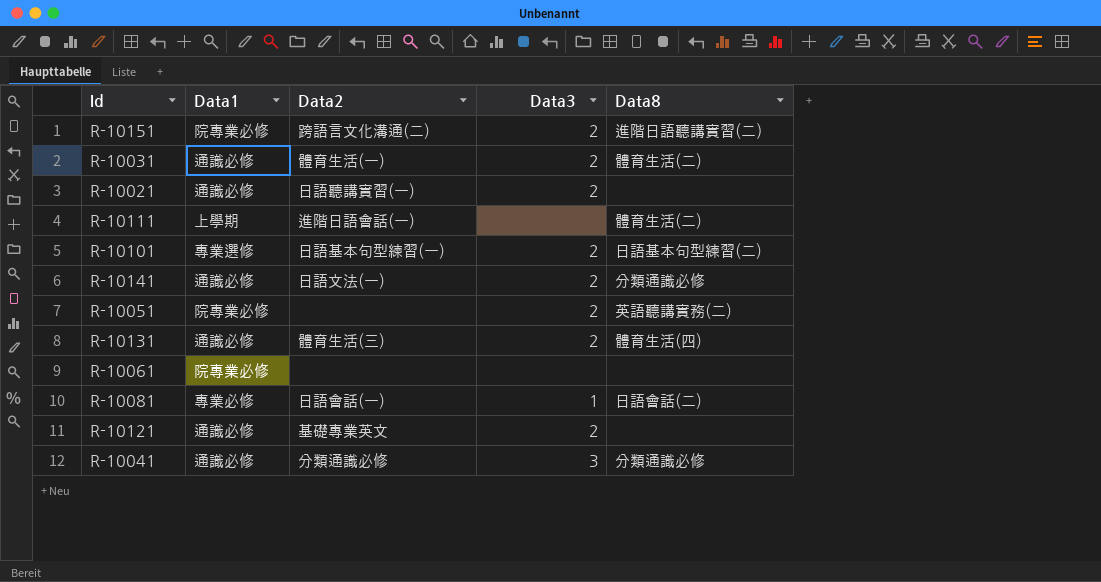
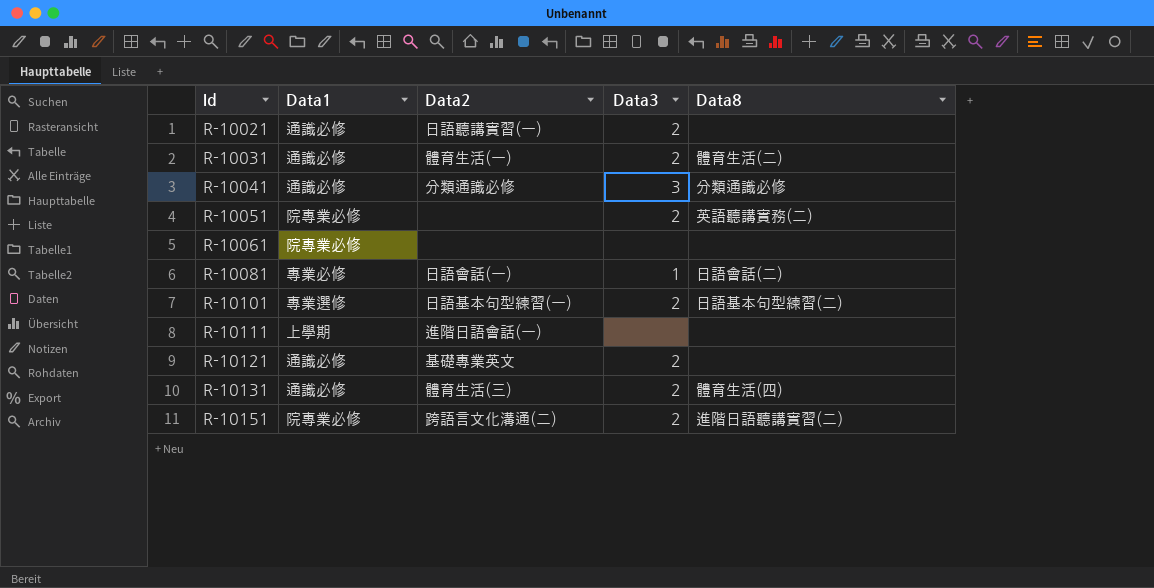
row order: none -> Id ascending
row R-10141: 通識必修 | 日語文法(一) | 2 | 分類通識必修 -> none
R-10111 | Data8: 體育生活(二) -> none

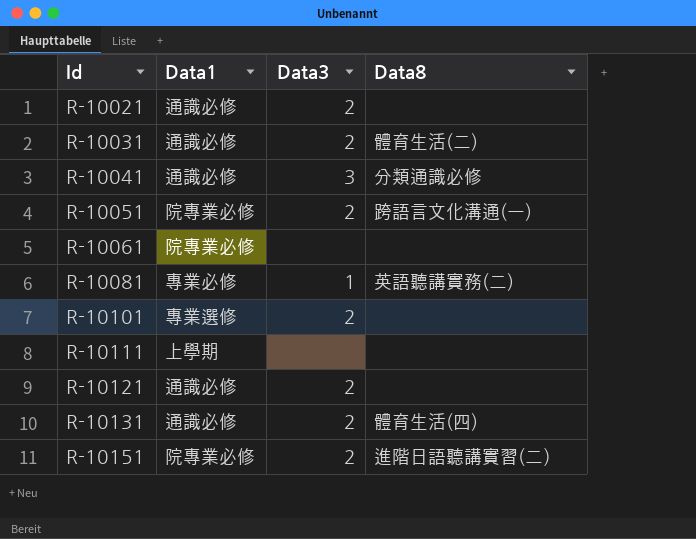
column Data2 | position: 3 -> none
R-10051 | Data8: 英語聽講實務(二) -> 跨語言文化溝通(一)
R-10081 | Data8: 日語會話(二) -> 英語聽講實務(二)
R-10101 | Data8: 日語基本句型練習(二) -> none

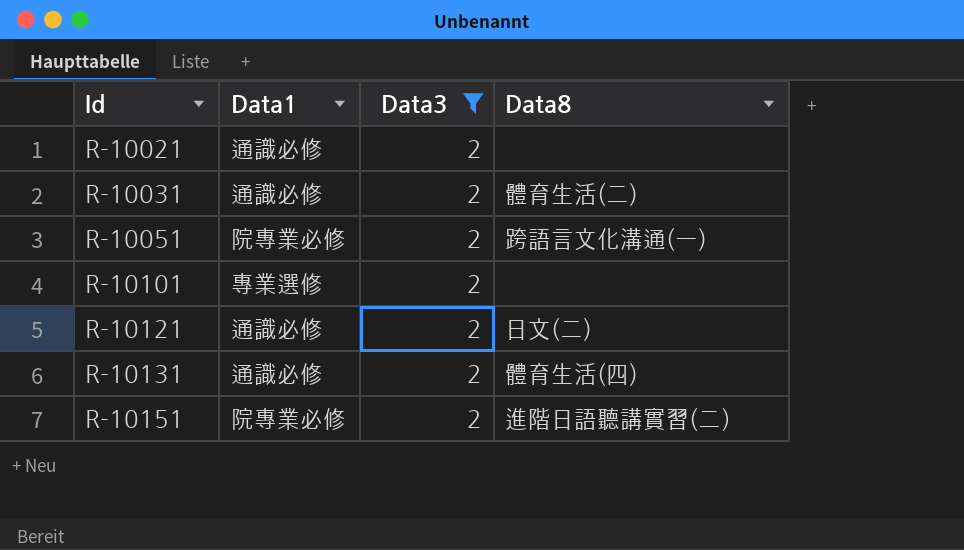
filter: none -> Data3 = 2
R-10121 | Data8: none -> 日文(二)

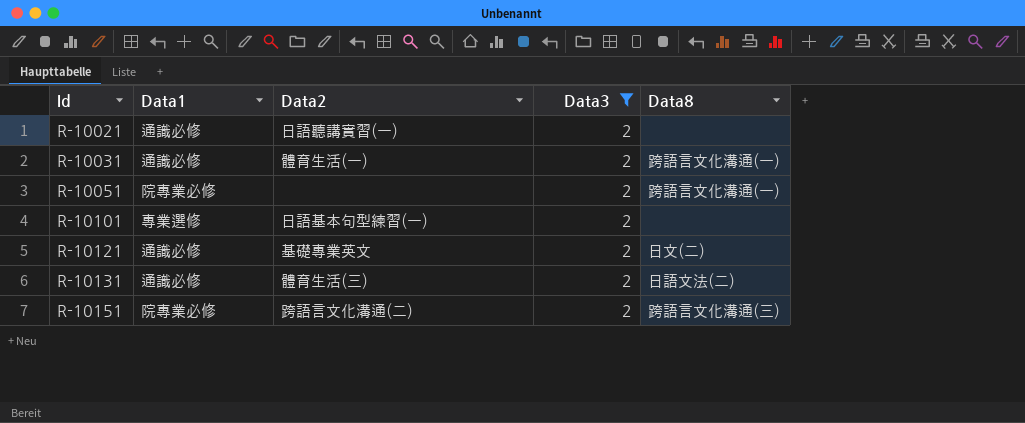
column Data2 | position: none -> 3
R-10031 | Data8: 體育生活(二) -> 跨語言文化溝通(一)
R-10131 | Data8: 體育生活(四) -> 日語文法(二)
R-10151 | Data8: 進階日語聽講實習(二） -> 跨語言文化溝通(三)

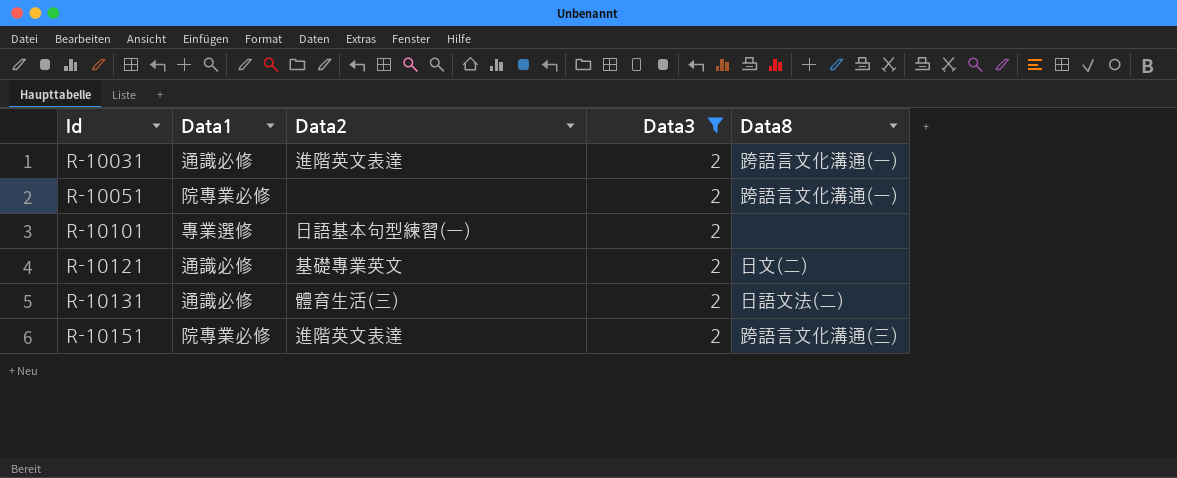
row R-10021: 通識必修 | 日語聽講實習(一) | 2 | none -> none
R-10031 | Data2: 體育生活(一) -> 進階英文表達
R-10151 | Data2: 跨語言文化溝通(二) -> 進階英文表達

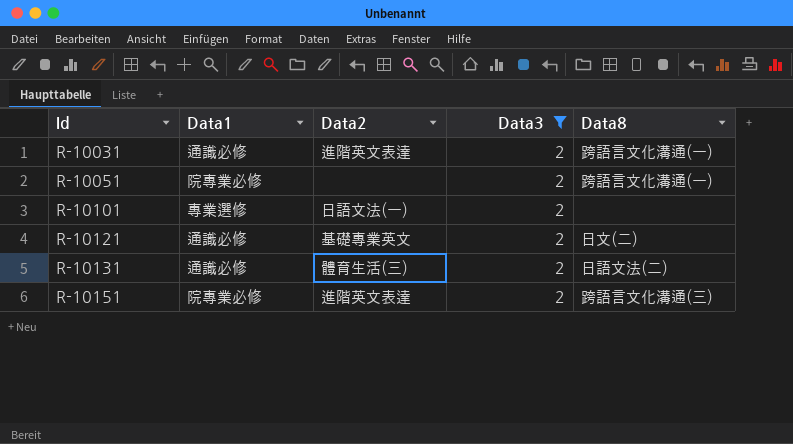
R-10101 | Data2: 日語基本句型練習(一) -> 日語文法(一)

